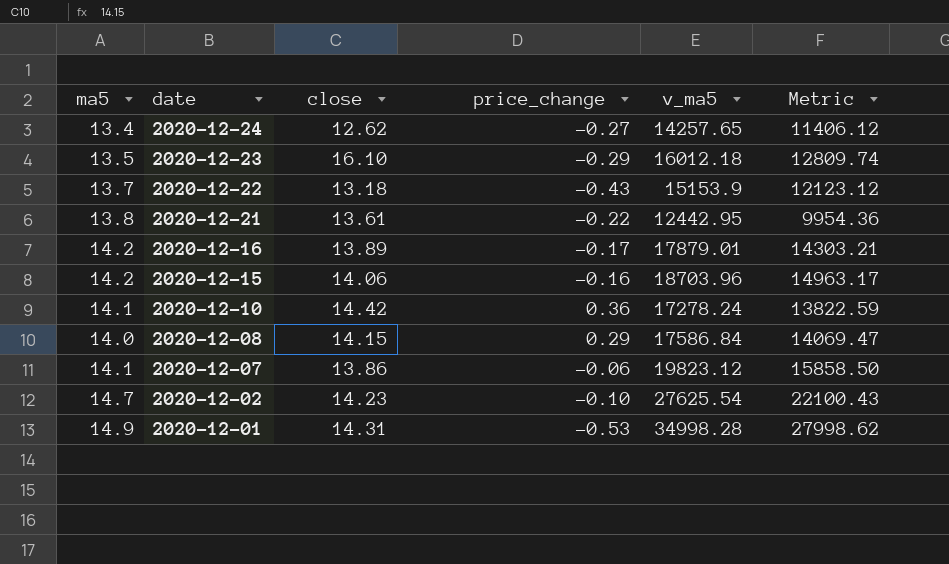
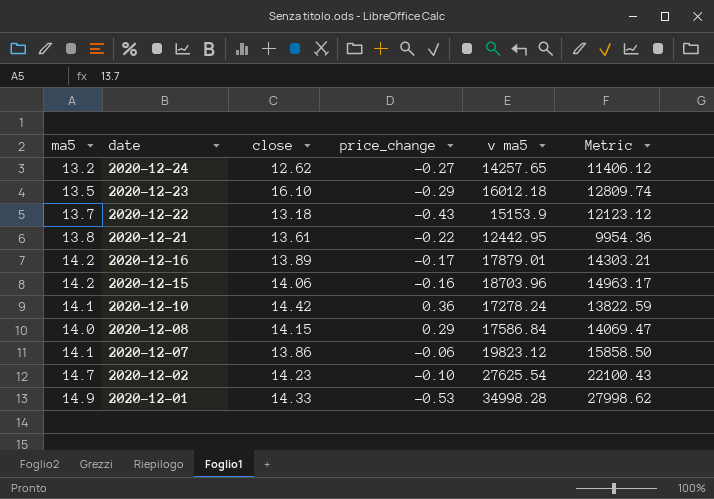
column name: v_ma5 -> v ma5
2020-12-24 | ma5: 13.4 -> 13.2
2020-12-01 | close: 14.31 -> 14.33

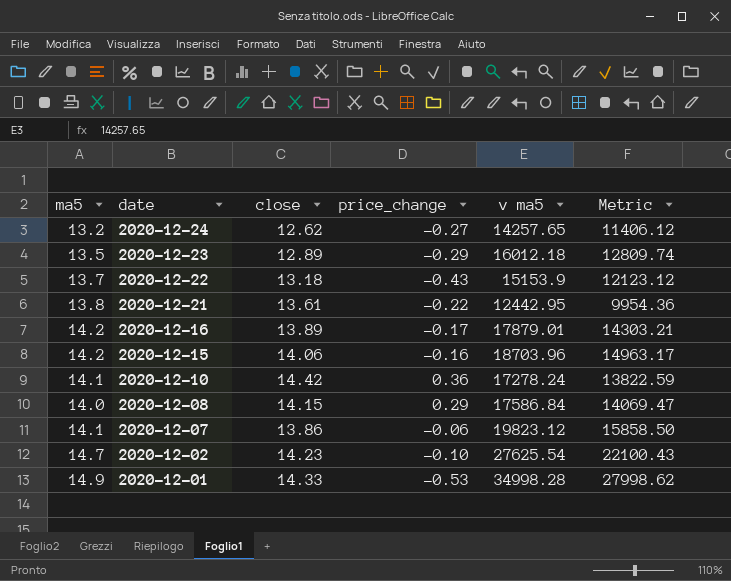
2020-12-23 | close: 16.10 -> 12.89

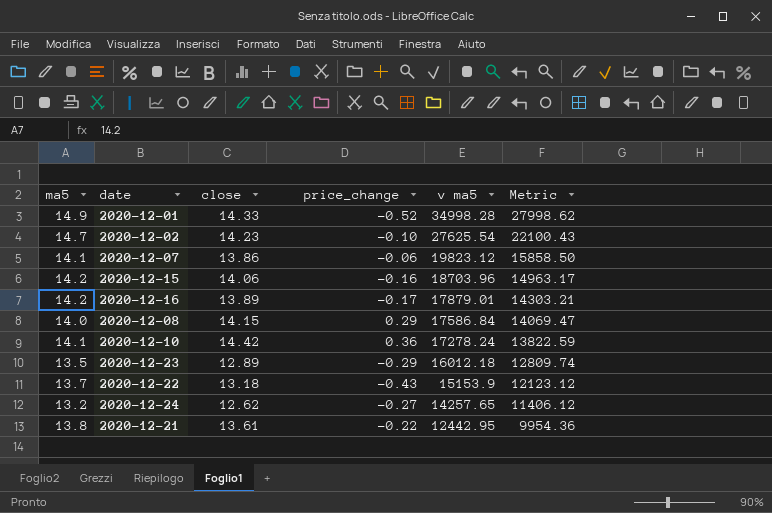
row order: date descending -> v ma5 descending
2020-12-01 | price_change: -0.53 -> -0.52

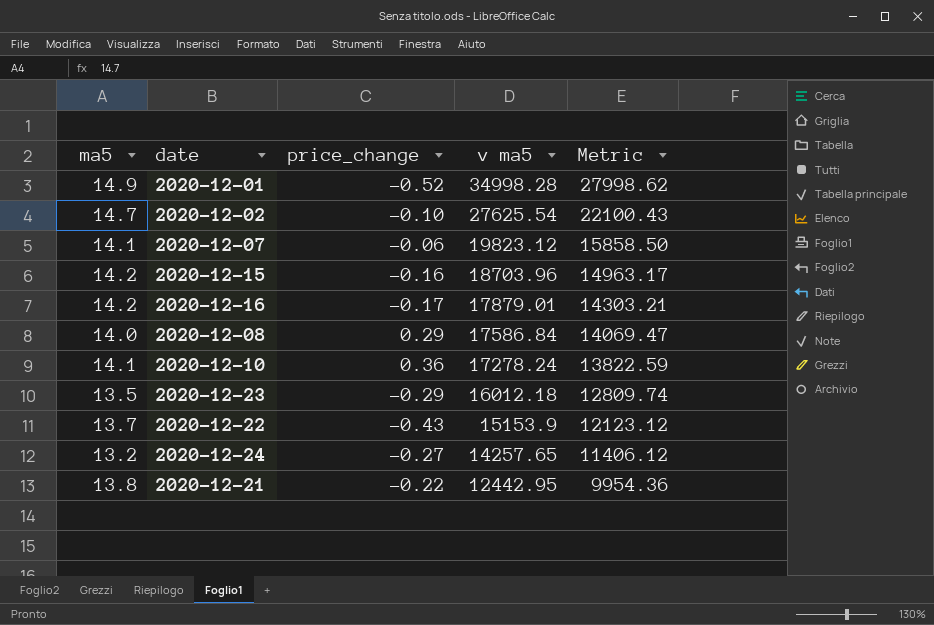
column close | position: 3 -> none

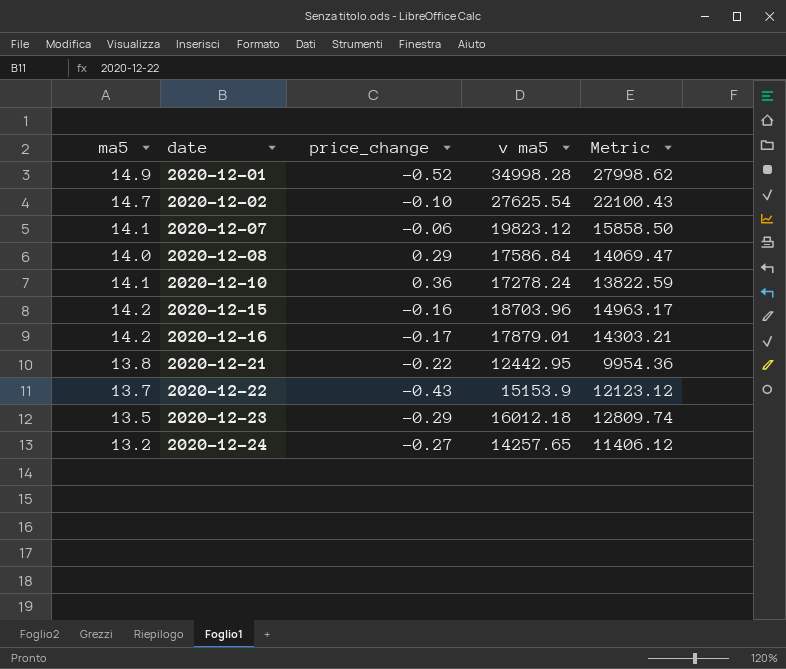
row order: v ma5 descending -> date ascending

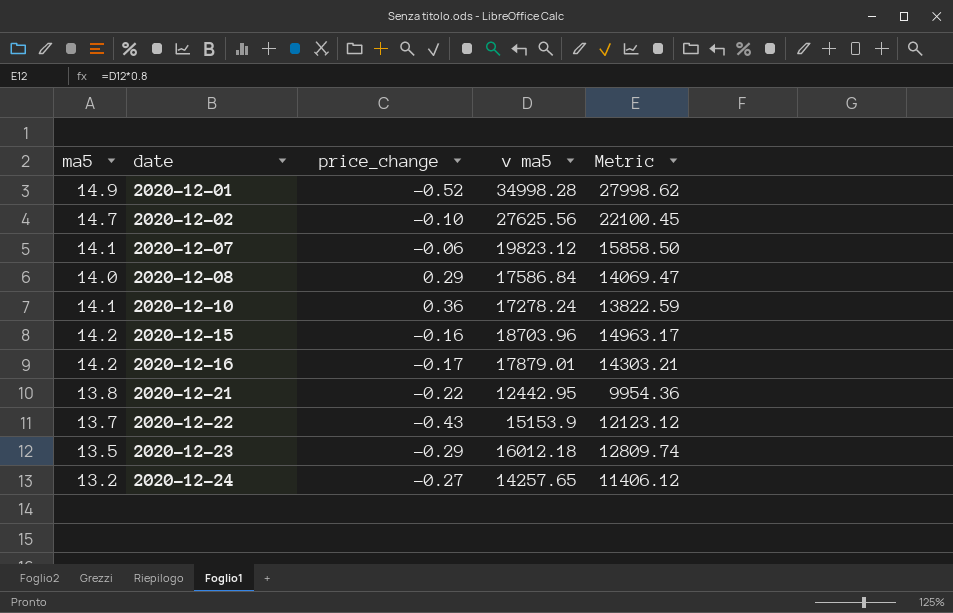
2020-12-02 | v ma5: 27625.54 -> 27625.56
2020-12-02 | Metric: 22100.43 -> 22100.45

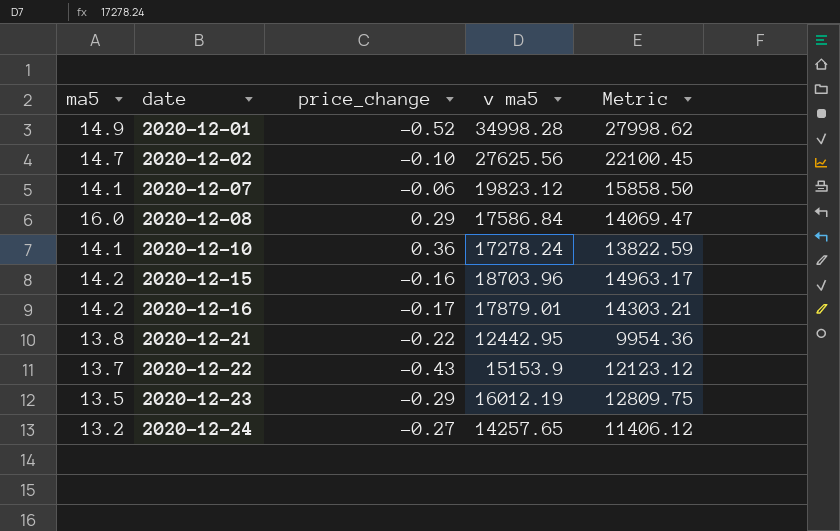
2020-12-08 | ma5: 14.0 -> 16.0
2020-12-23 | v ma5: 16012.18 -> 16012.19
2020-12-23 | Metric: 12809.74 -> 12809.75

